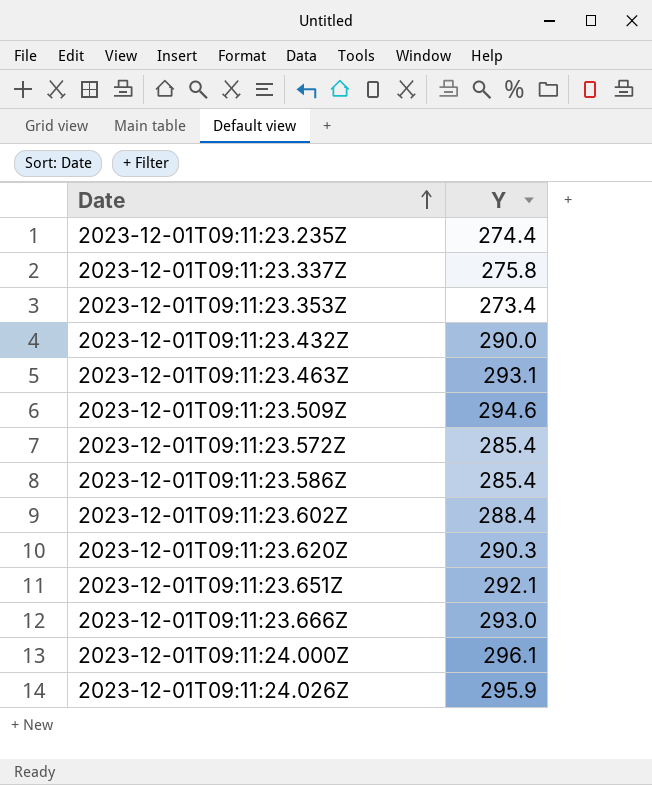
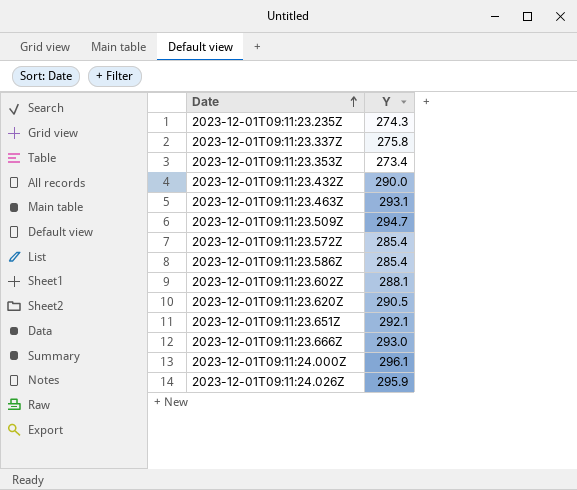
2023-12-01T09:11:23.235Z | Y: 274.4 -> 274.3
2023-12-01T09:11:23.509Z | Y: 294.6 -> 294.7
2023-12-01T09:11:23.602Z | Y: 288.4 -> 288.1
2023-12-01T09:11:23.620Z | Y: 290.3 -> 290.5

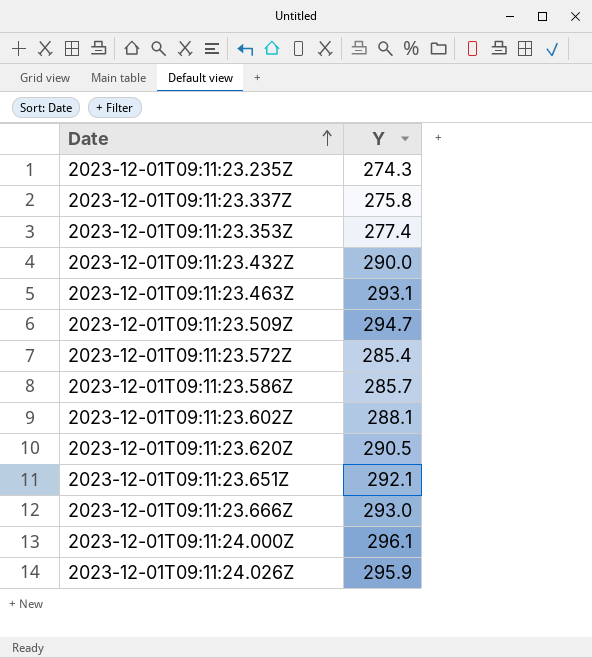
2023-12-01T09:11:23.353Z | Y: 273.4 -> 277.4
2023-12-01T09:11:23.586Z | Y: 285.4 -> 285.7

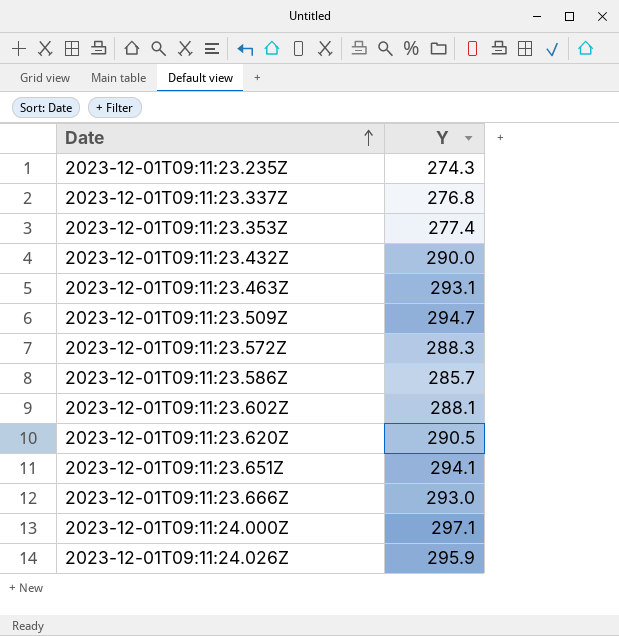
2023-12-01T09:11:23.337Z | Y: 275.8 -> 276.8
2023-12-01T09:11:23.572Z | Y: 285.4 -> 288.3
2023-12-01T09:11:23.651Z | Y: 292.1 -> 294.1
2023-12-01T09:11:24.000Z | Y: 296.1 -> 297.1

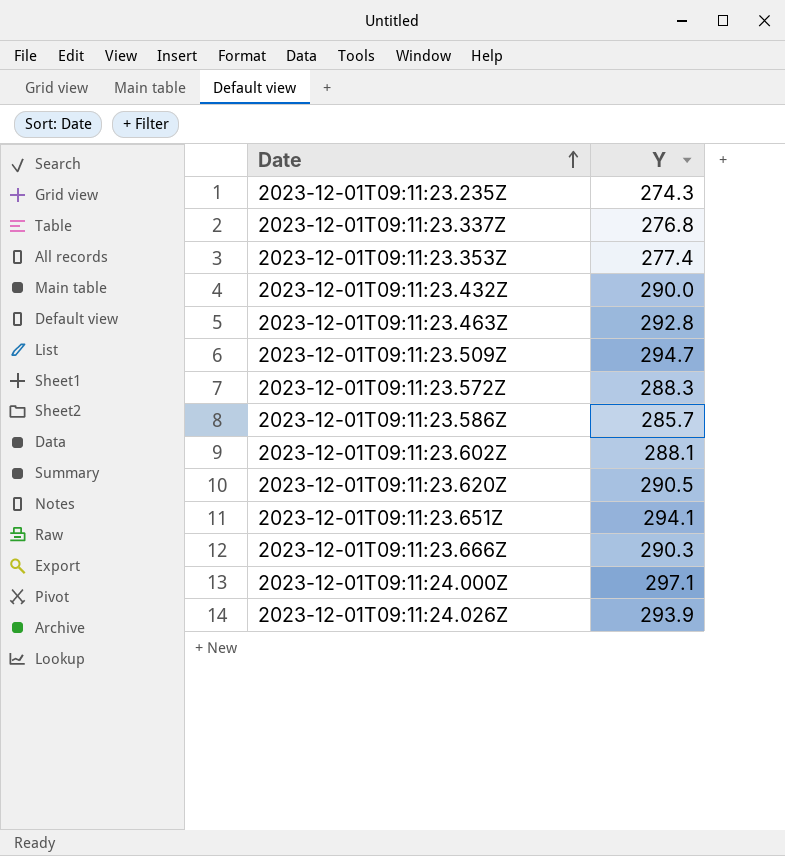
2023-12-01T09:11:23.463Z | Y: 293.1 -> 292.8
2023-12-01T09:11:23.666Z | Y: 293.0 -> 290.3
2023-12-01T09:11:24.026Z | Y: 295.9 -> 293.9

